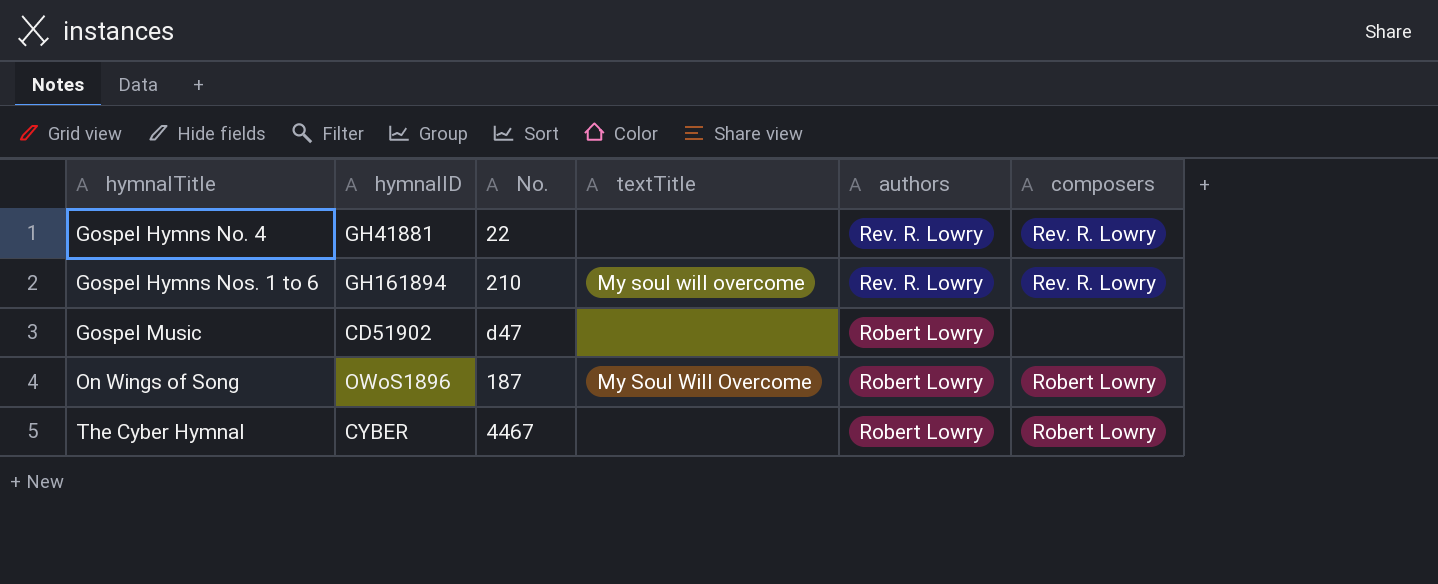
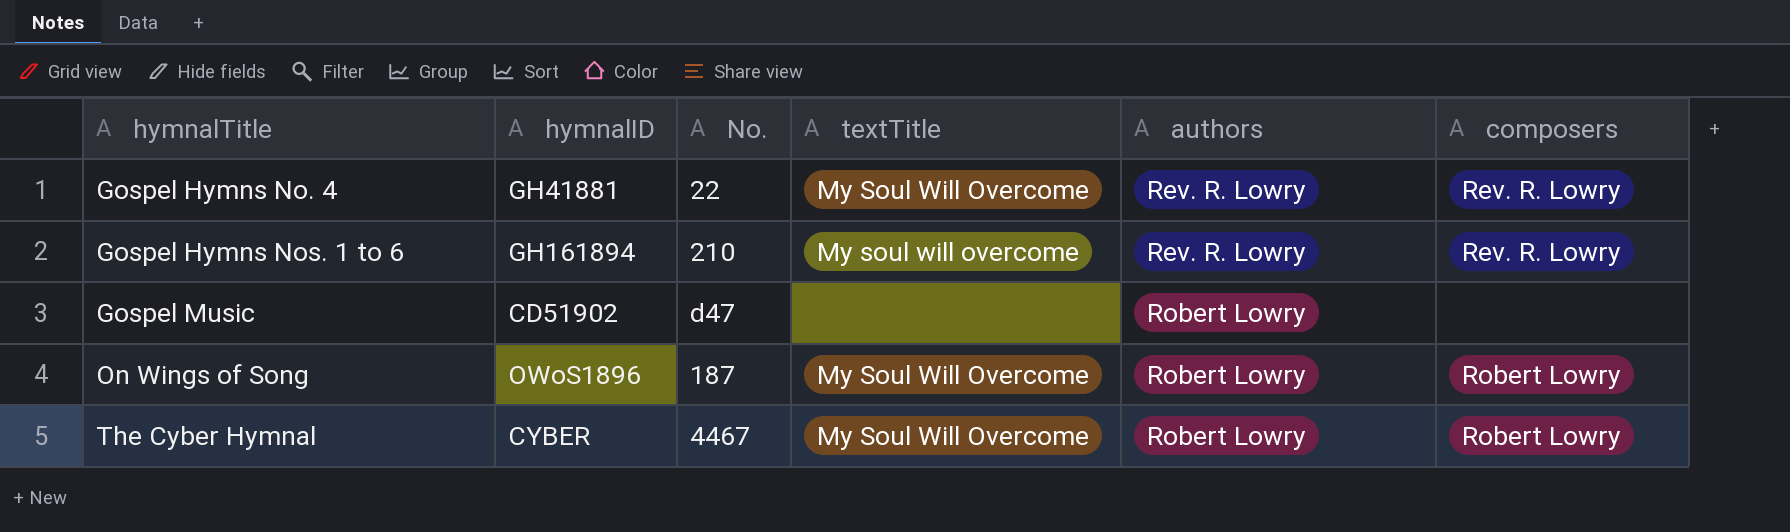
Gospel Hymns No. 4 | textTitle: none -> My Soul Will Overcome
The Cyber Hymnal | textTitle: none -> My Soul Will Overcome

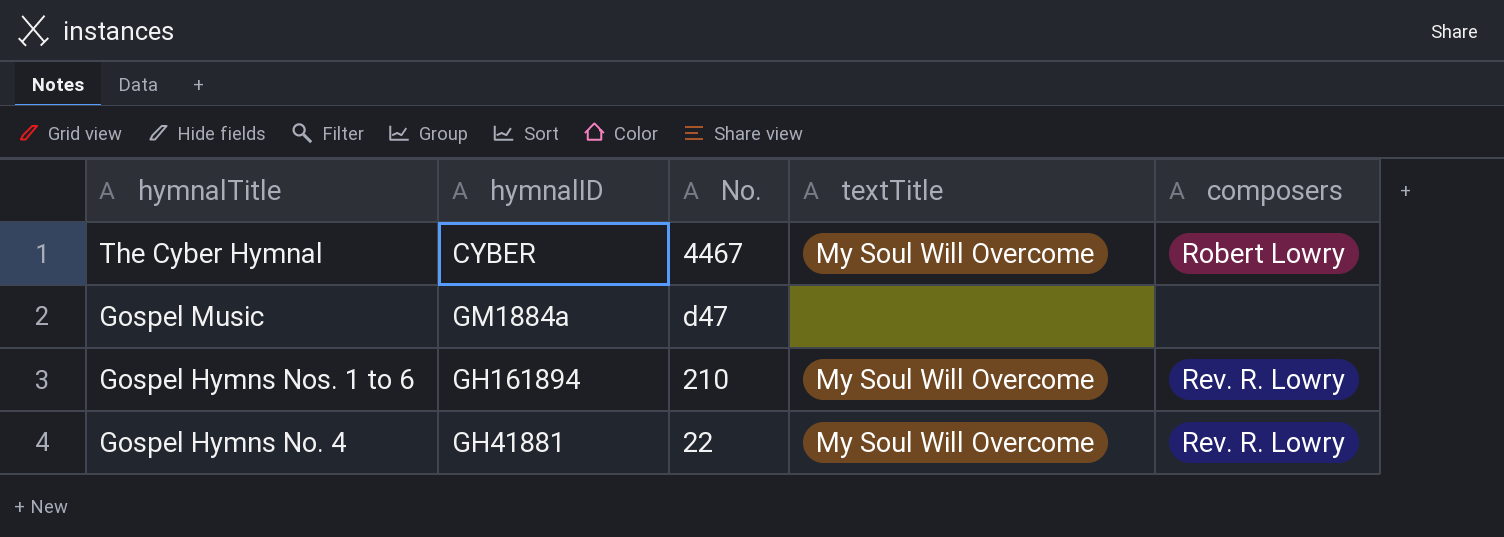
row order: hymnalTitle ascending -> hymnalTitle descending
column authors | position: 5 -> none
row On Wings of Song: OWoS1896 | 187 | My Soul Will Overcome | Robert Lowry | Robert Lowry -> none
Gospel Music | hymnalID: CD51902 -> GM1884a
Gospel Hymns Nos. 1 to 6 | textTitle: My soul will overcome -> My Soul Will Overcome

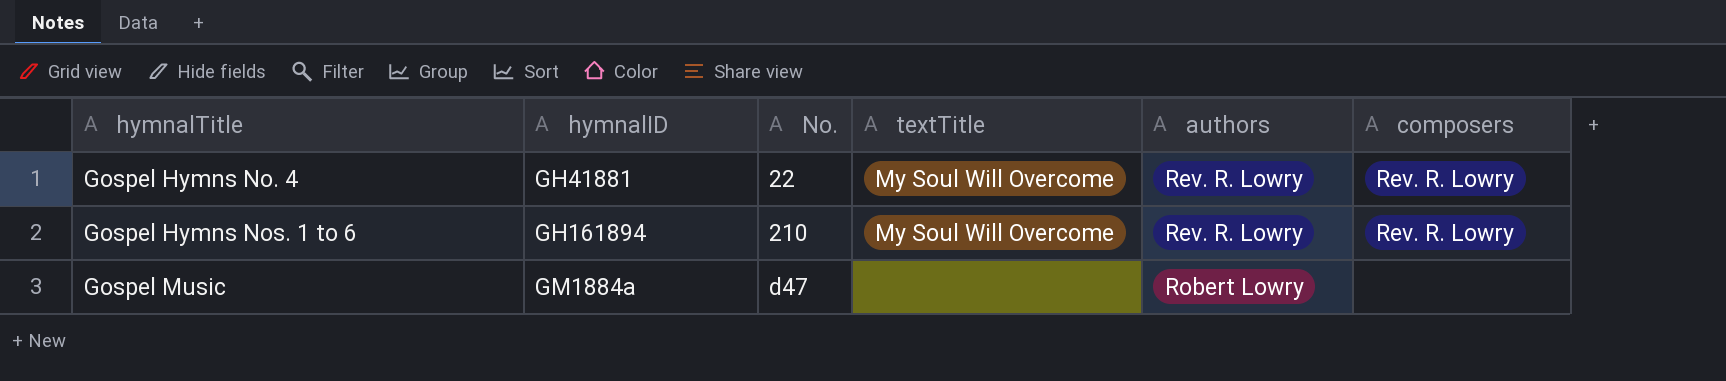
row order: hymnalTitle descending -> hymnalTitle ascending
column authors | position: none -> 5
row The Cyber Hymnal: CYBER | 4467 | My Soul Will Overcome | Robert Lowry -> none

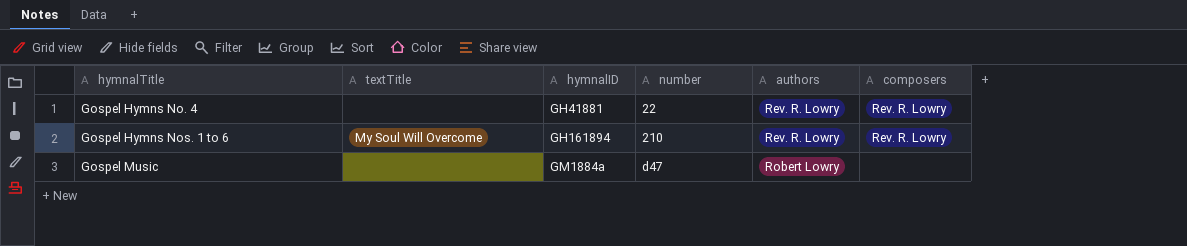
column textTitle | position: 4 -> 2
column name: No. -> number
Gospel Hymns No. 4 | textTitle: My Soul Will Overcome -> none

